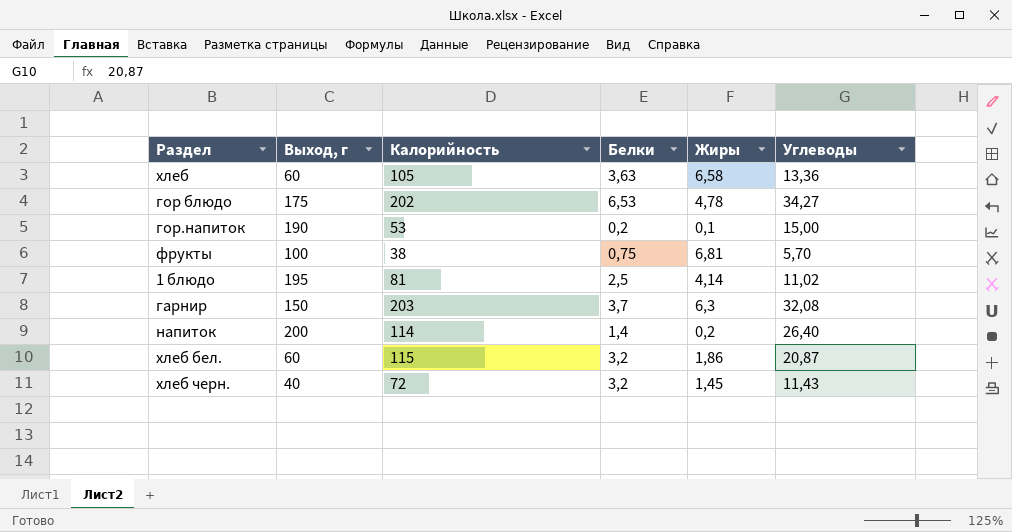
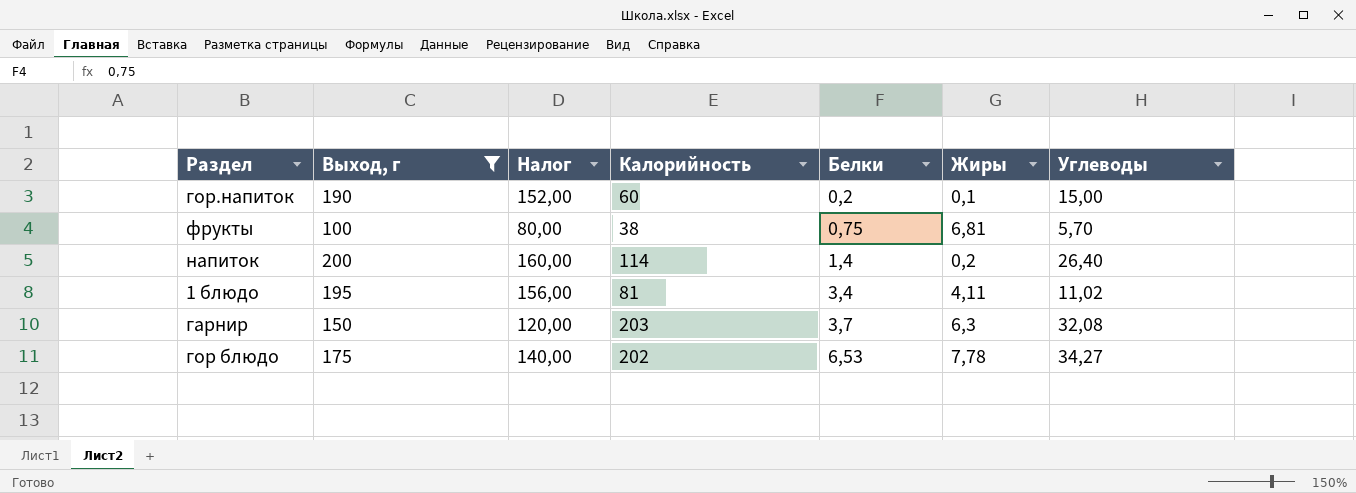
filter: none -> Выход, г >= 100
row order: none -> Белки ascending
column Налог | formula: none -> [Выход, г] * 0,8
гор.напиток | Калорийность: 53 -> 60
1 блюдо | Белки: 2,5 -> 3,4
1 блюдо | Жиры: 4,14 -> 4,11
гор блюдо | Жиры: 4,78 -> 7,78

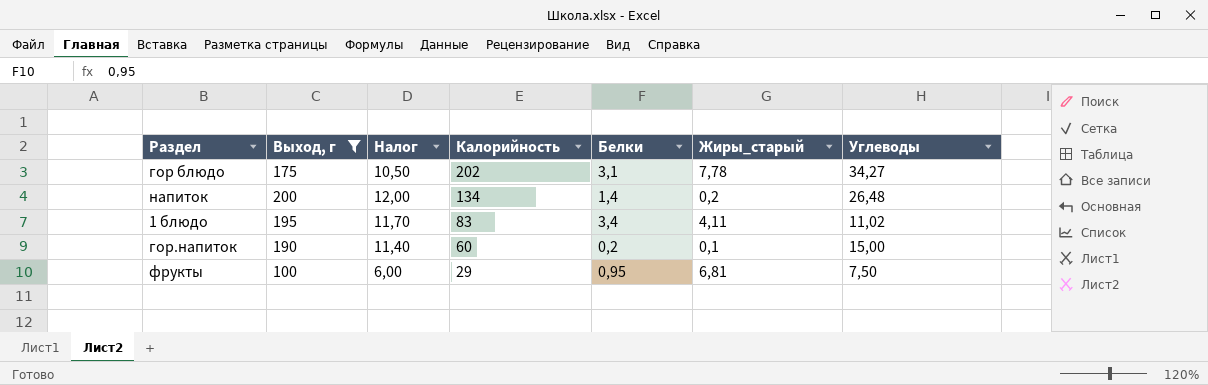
row order: Белки ascending -> Калорийность descending
column Налог | formula: [Выход, г] * 0,8 -> [Выход, г] * 0,06
column name: Жиры -> Жиры_старый
row гарнир: 150 | 120,00 | 203 | 3,7 | 6,3 | 32,08 -> none
гор блюдо | Белки: 6,53 -> 3,1
напиток | Калорийность: 114 -> 134
напиток | Углеводы: 26,40 -> 26,48
1 блюдо | Калорийность: 81 -> 83
фрукты | Калорийность: 38 -> 29
фрукты | Белки: 0,75 -> 0,95
фрукты | Углеводы: 5,70 -> 7,50

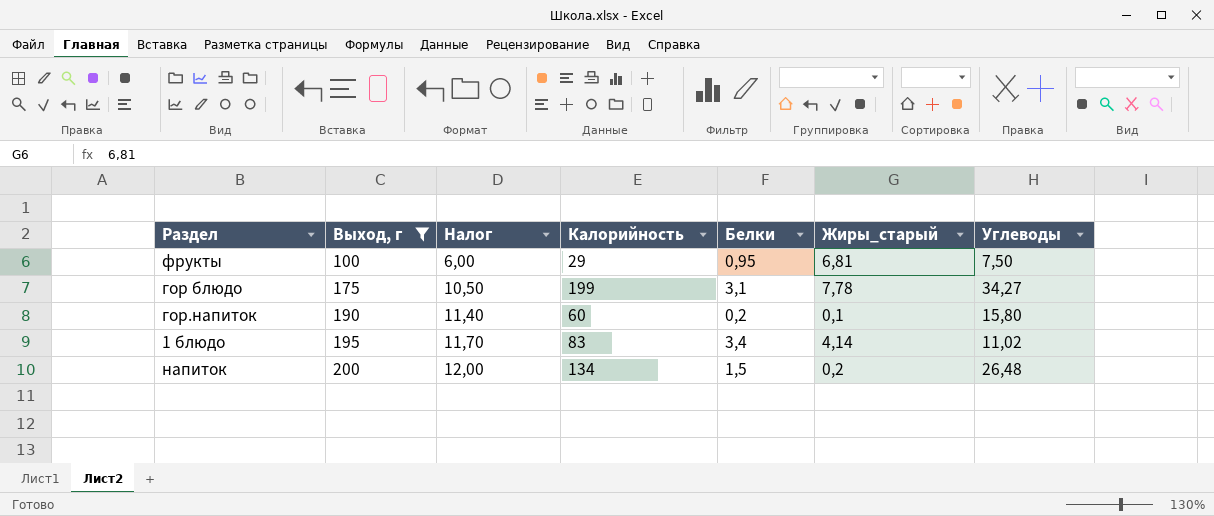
row order: Калорийность descending -> Выход, г ascending
гор блюдо | Калорийность: 202 -> 199
гор.напиток | Углеводы: 15,00 -> 15,80
1 блюдо | Жиры_старый: 4,11 -> 4,14
напиток | Белки: 1,4 -> 1,5

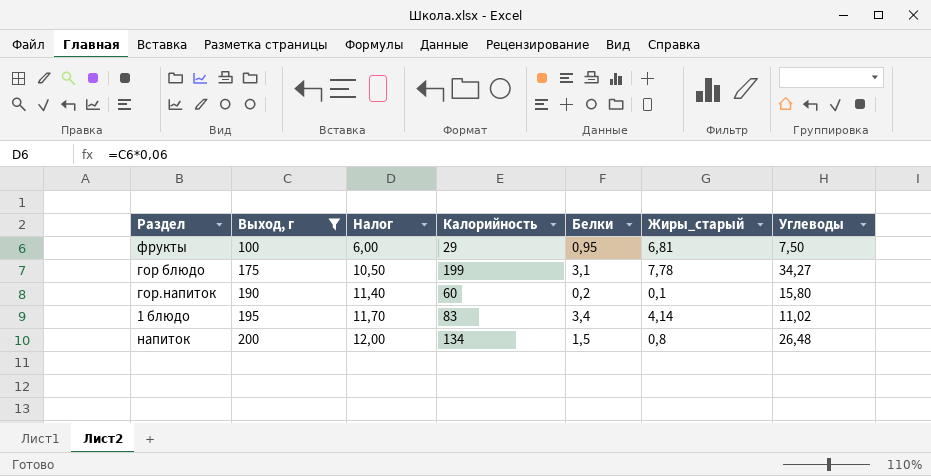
напиток | Жиры_старый: 0,2 -> 0,8

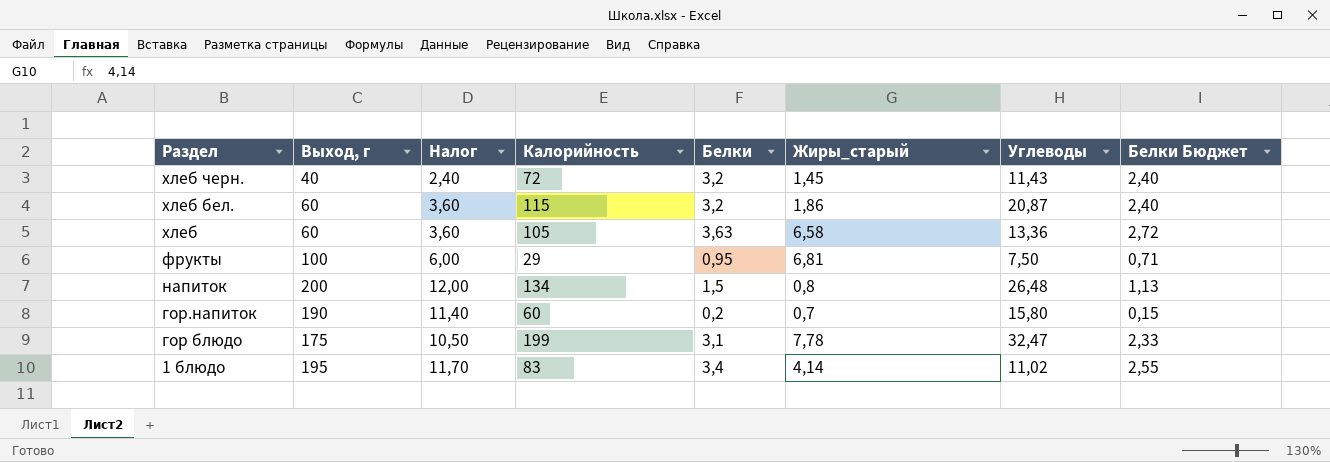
filter: Выход, г >= 100 -> none
row order: Выход, г ascending -> Раздел descending
column Белки Бюджет | formula: none -> [Белки] * 0,75
гор.напиток | Жиры_старый: 0,1 -> 0,7
гор блюдо | Углеводы: 34,27 -> 32,47

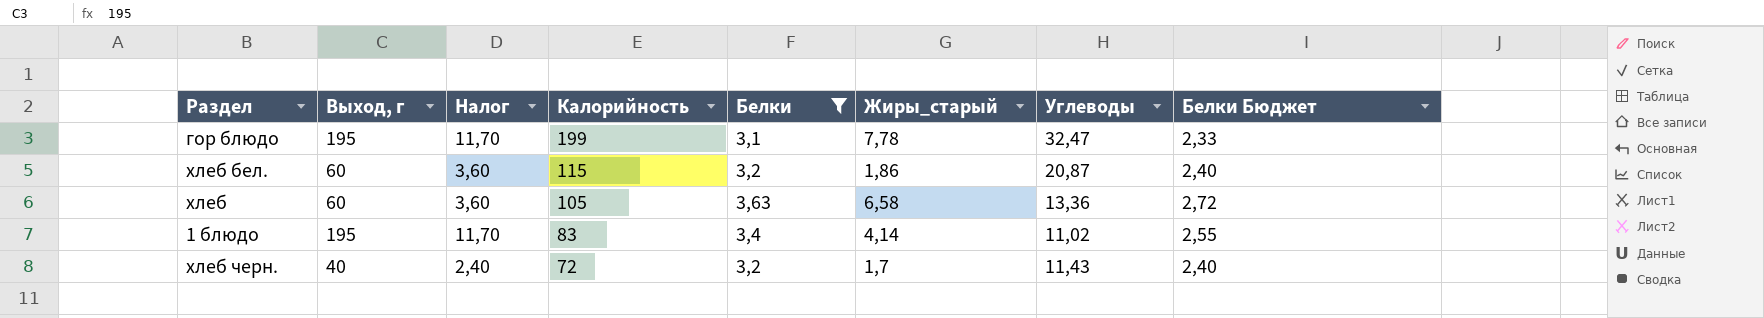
filter: none -> Белки >= 3,1
row order: Раздел descending -> Калорийность descending
гор блюдо | Выход, г: 175 -> 195
гор блюдо | Налог: 10,50 -> 11,70
хлеб черн. | Жиры_старый: 1,45 -> 1,7

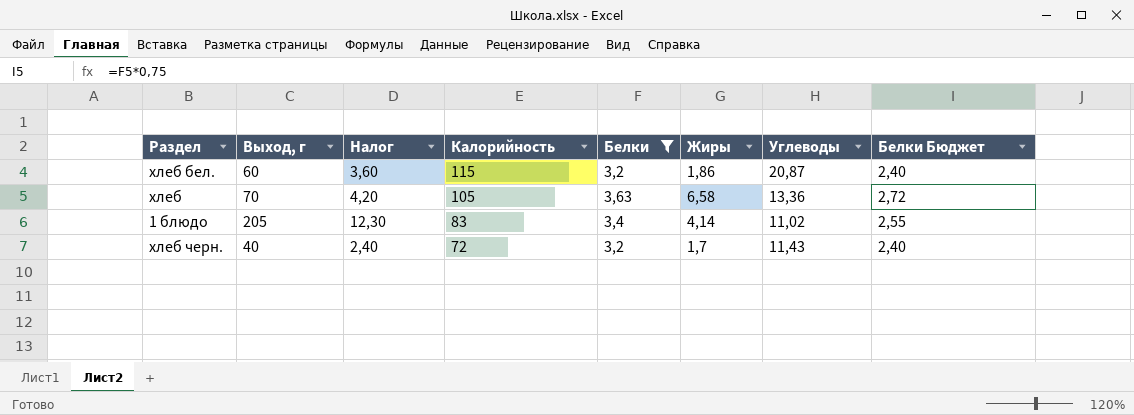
column name: Жиры_старый -> Жиры
row гор блюдо: 195 | 11,70 | 199 | 3,1 | 7,78 | 32,47 | 2,33 -> none
хлеб | Выход, г: 60 -> 70
хлеб | Налог: 3,60 -> 4,20
1 блюдо | Выход, г: 195 -> 205
1 блюдо | Налог: 11,70 -> 12,30

